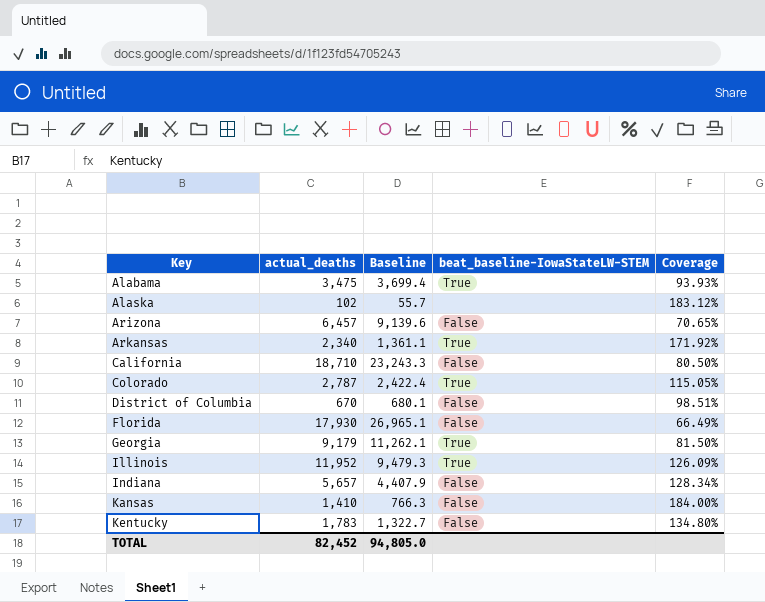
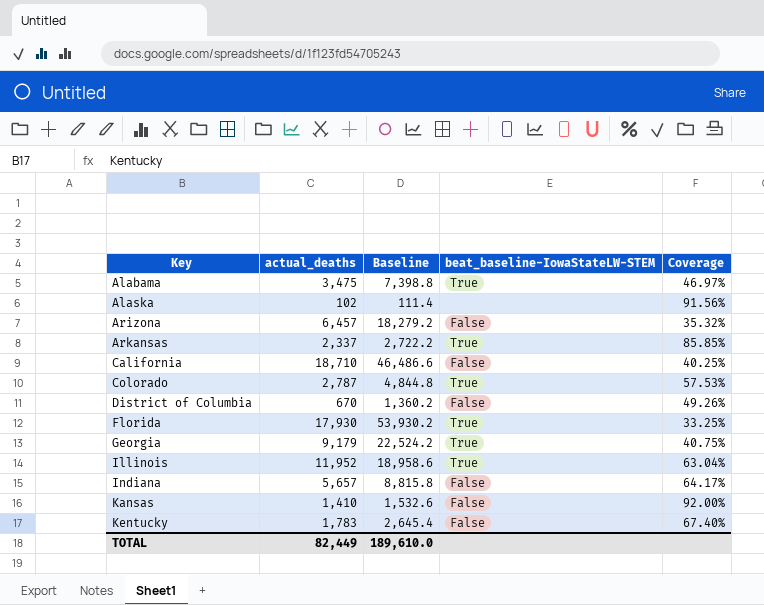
Alabama | Baseline: 3,699.4 -> 7,398.8
Alabama | Coverage: 93.93% -> 46.97%
Alaska | Baseline: 55.7 -> 111.4
Alaska | Coverage: 183.12% -> 91.56%
Arizona | Baseline: 9,139.6 -> 18,279.2
Arizona | Coverage: 70.65% -> 35.32%
Arkansas | actual_deaths: 2,340 -> 2,337
Arkansas | Baseline: 1,361.1 -> 2,722.2
Arkansas | Coverage: 171.92% -> 85.85%
California | Baseline: 23,243.3 -> 46,486.6
California | Coverage: 80.50% -> 40.25%
Colorado | Baseline: 2,422.4 -> 4,844.8
Colorado | Coverage: 115.05% -> 57.53%
District of Columbia | Baseline: 680.1 -> 1,360.2
District of Columbia | Coverage: 98.51% -> 49.26%
Florida | Baseline: 26,965.1 -> 53,930.2
Florida | beat_baseline-IowaStateLW-STEM: False -> True
Florida | Coverage: 66.49% -> 33.25%
Georgia | Baseline: 11,262.1 -> 22,524.2
Georgia | Coverage: 81.50% -> 40.75%
Illinois | Baseline: 9,479.3 -> 18,958.6
Illinois | Coverage: 126.09% -> 63.04%
Indiana | Baseline: 4,407.9 -> 8,815.8
Indiana | Coverage: 128.34% -> 64.17%
Kansas | Baseline: 766.3 -> 1,532.6
Kansas | Coverage: 184.00% -> 92.00%
Kentucky | Baseline: 1,322.7 -> 2,645.4
Kentucky | Coverage: 134.80% -> 67.40%
TOTAL | actual_deaths: 82,452 -> 82,449
TOTAL | Baseline: 94,805.0 -> 189,610.0

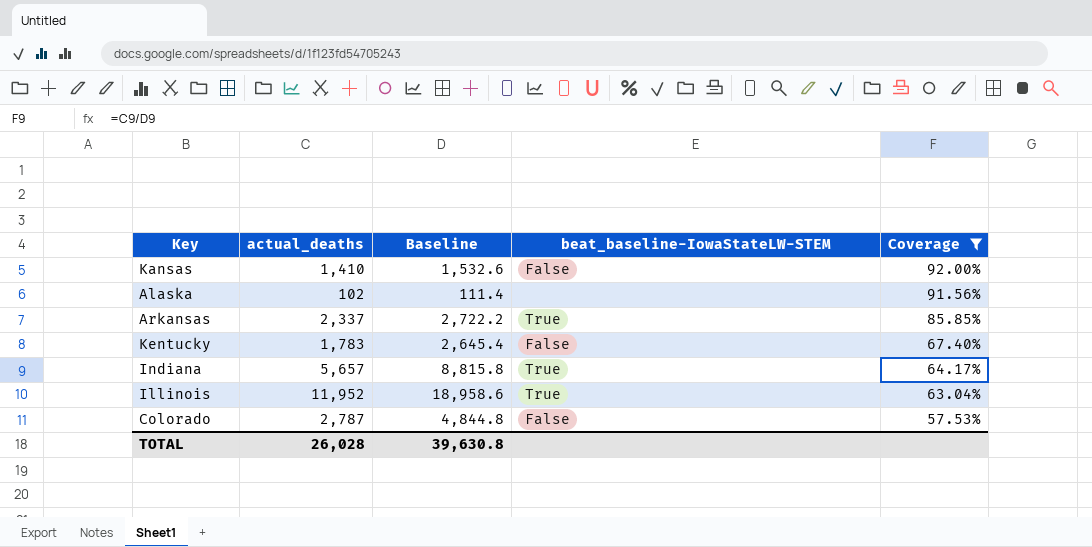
filter: none -> Coverage >= 57.53%
row order: Key ascending -> Coverage descending
Indiana | beat_baseline-IowaStateLW-STEM: False -> True
Colorado | beat_baseline-IowaStateLW-STEM: True -> False
TOTAL | actual_deaths: 82,449 -> 26,028
TOTAL | Baseline: 189,610.0 -> 39,630.8

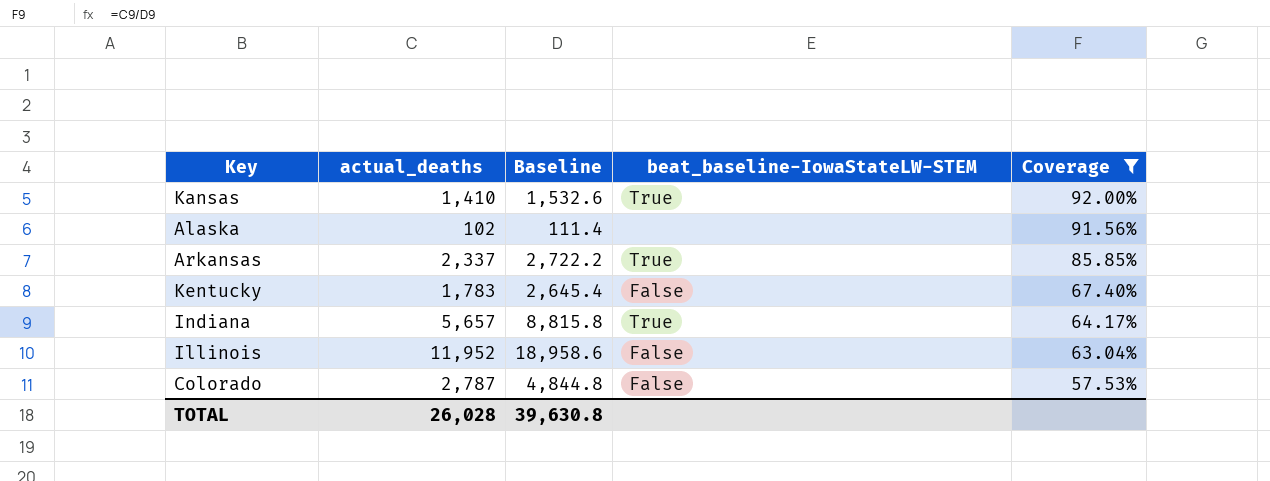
Kansas | beat_baseline-IowaStateLW-STEM: False -> True
Illinois | beat_baseline-IowaStateLW-STEM: True -> False

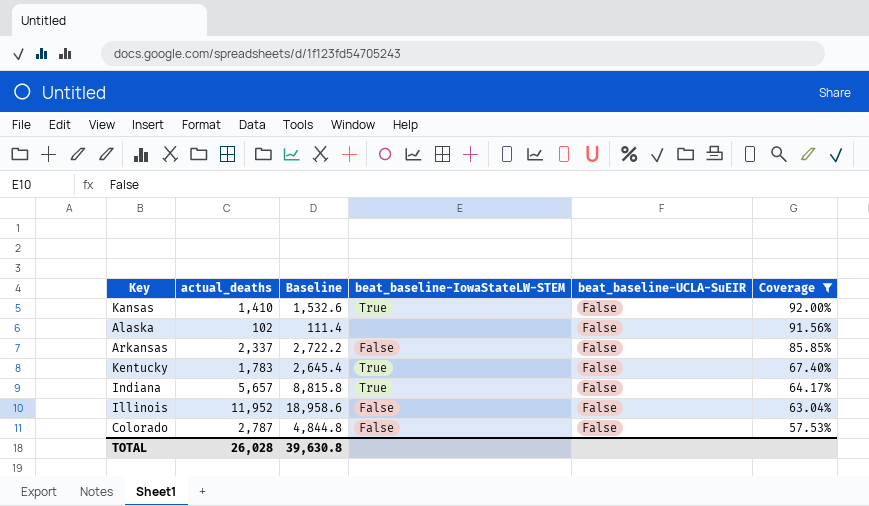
column beat_baseline-UCLA-SuEIR | position: none -> 5
Arkansas | beat_baseline-IowaStateLW-STEM: True -> False
Kentucky | beat_baseline-IowaStateLW-STEM: False -> True

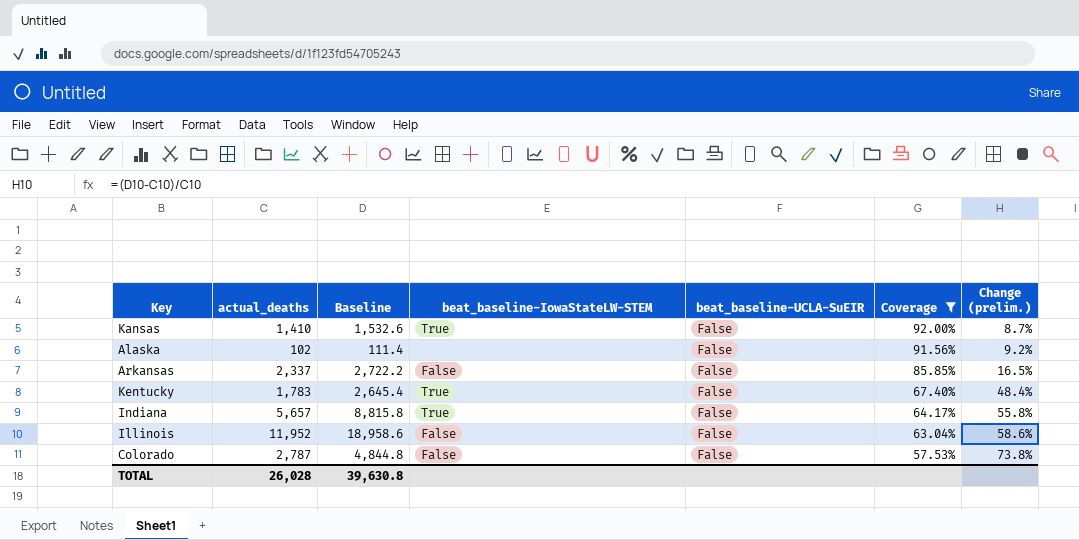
column Change (prelim.) | formula: none -> ([Baseline] - [actual_deaths]) / [actual_deaths]

